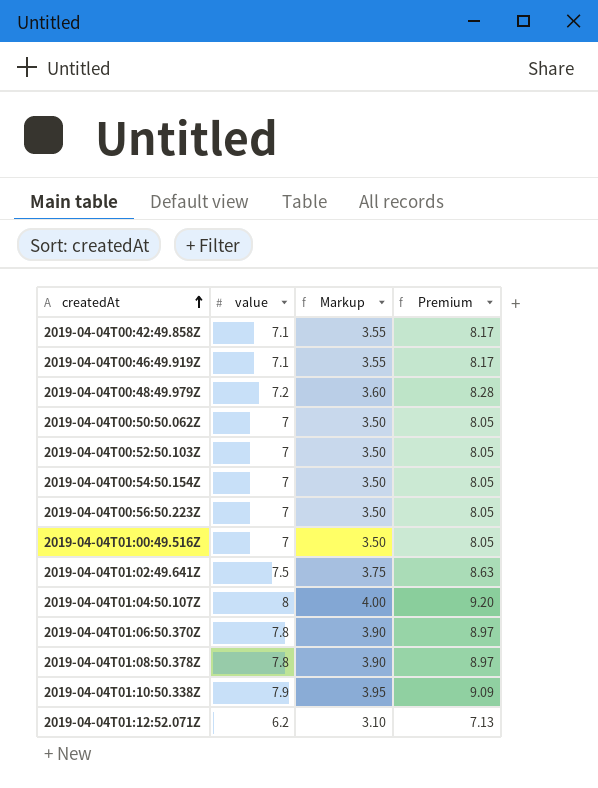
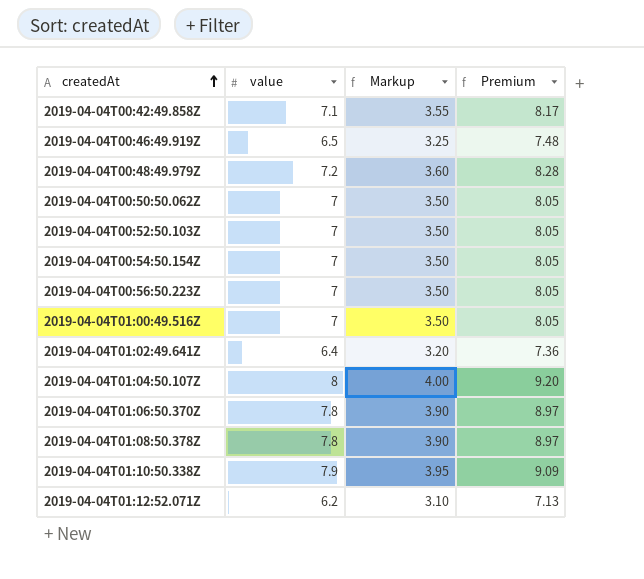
2019-04-04T00:46:49.919Z | value: 7.1 -> 6.5
2019-04-04T00:46:49.919Z | Markup: 3.55 -> 3.25
2019-04-04T00:46:49.919Z | Premium: 8.17 -> 7.48
2019-04-04T01:02:49.641Z | value: 7.5 -> 6.4
2019-04-04T01:02:49.641Z | Markup: 3.75 -> 3.20
2019-04-04T01:02:49.641Z | Premium: 8.63 -> 7.36

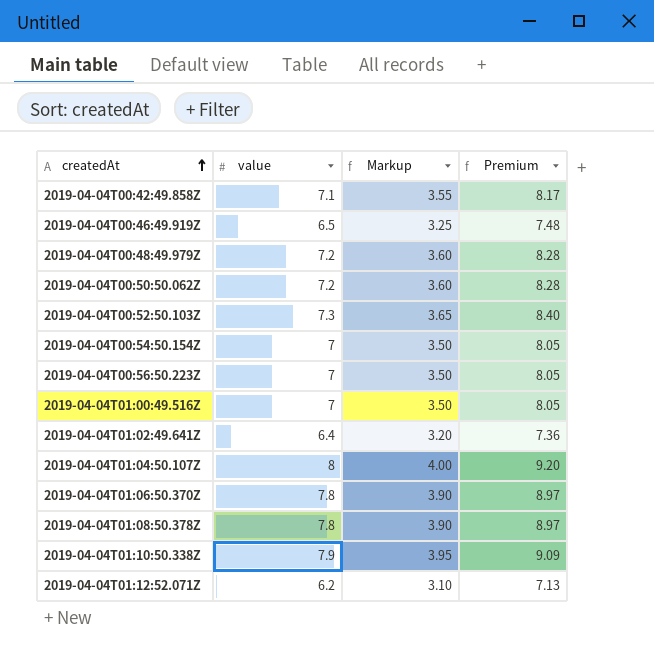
2019-04-04T00:50:50.062Z | value: 7 -> 7.2
2019-04-04T00:50:50.062Z | Markup: 3.50 -> 3.60
2019-04-04T00:50:50.062Z | Premium: 8.05 -> 8.28
2019-04-04T00:52:50.103Z | value: 7 -> 7.3
2019-04-04T00:52:50.103Z | Markup: 3.50 -> 3.65
2019-04-04T00:52:50.103Z | Premium: 8.05 -> 8.40

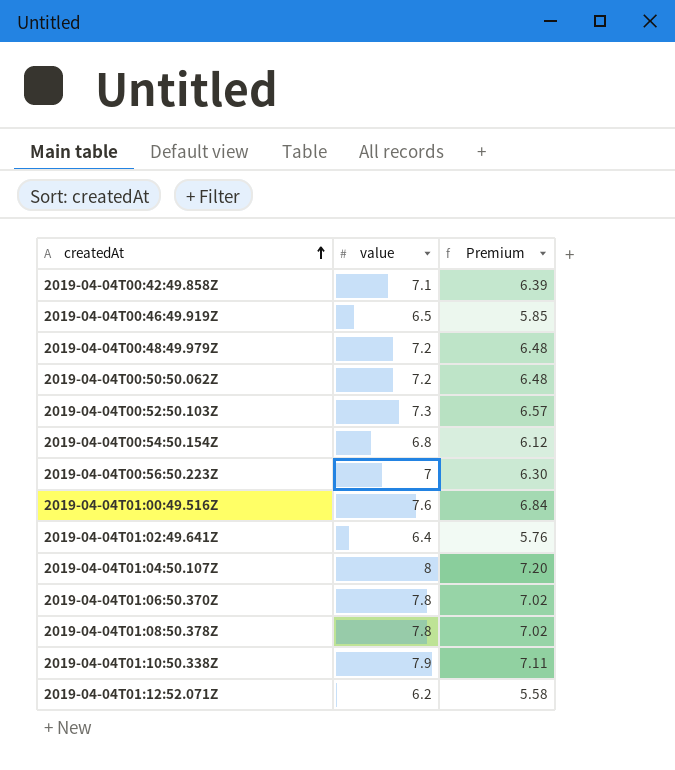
column Markup | formula: [value] * 0.5 -> none
column Premium | formula: [value] * 1.15 -> [value] * 0.9
2019-04-04T00:54:50.154Z | value: 7 -> 6.8
2019-04-04T01:00:49.516Z | value: 7 -> 7.6

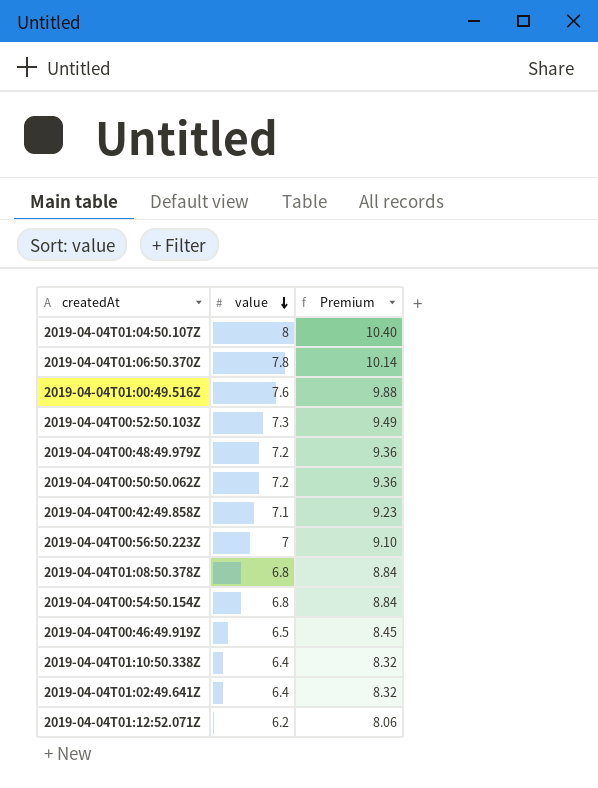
row order: createdAt ascending -> value descending
column Premium | formula: [value] * 0.9 -> [value] * 1.3
2019-04-04T01:08:50.378Z | value: 7.8 -> 6.8
2019-04-04T01:10:50.338Z | value: 7.9 -> 6.4

